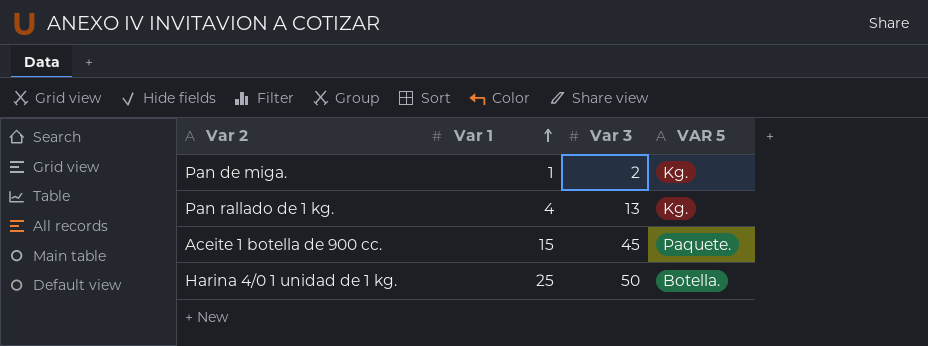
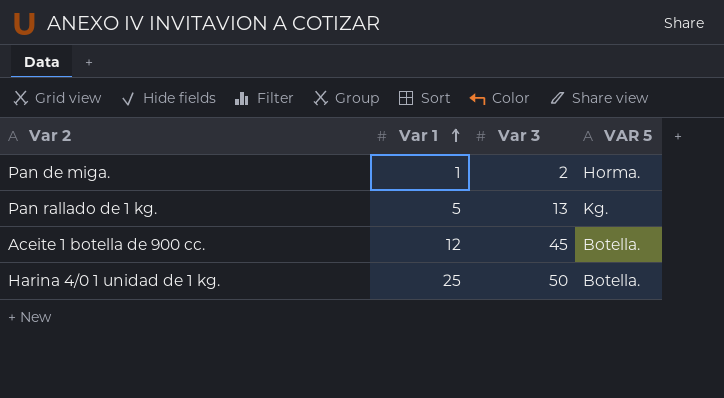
Pan de miga. | VAR 5: Kg. -> Horma.
Pan rallado de 1 kg. | Var 1: 4 -> 5
Aceite 1 botella de 900 cc. | Var 1: 15 -> 12
Aceite 1 botella de 900 cc. | VAR 5: Paquete. -> Botella.

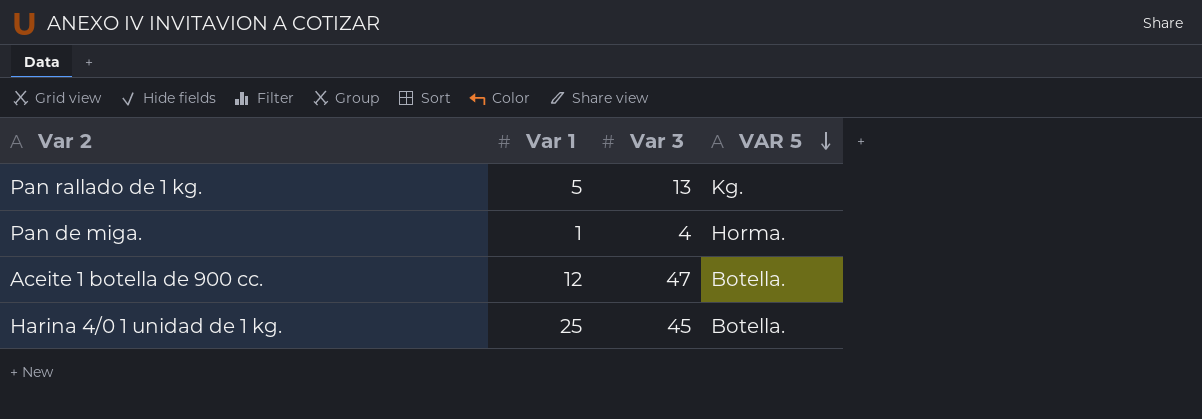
row order: Var 1 ascending -> VAR 5 descending
Pan de miga. | Var 3: 2 -> 4
Aceite 1 botella de 900 cc. | Var 3: 45 -> 47
Harina 4/0 1 unidad de 1 kg. | Var 3: 50 -> 45

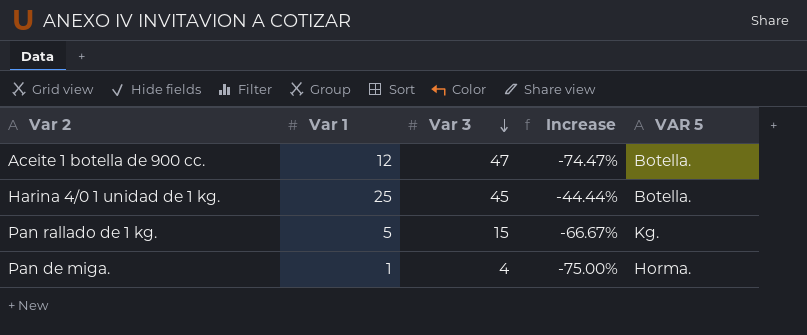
row order: VAR 5 descending -> Var 3 descending
column Increase | formula: none -> ([Var 1] - [Var 3]) / [Var 3]
Pan rallado de 1 kg. | Var 3: 13 -> 15

